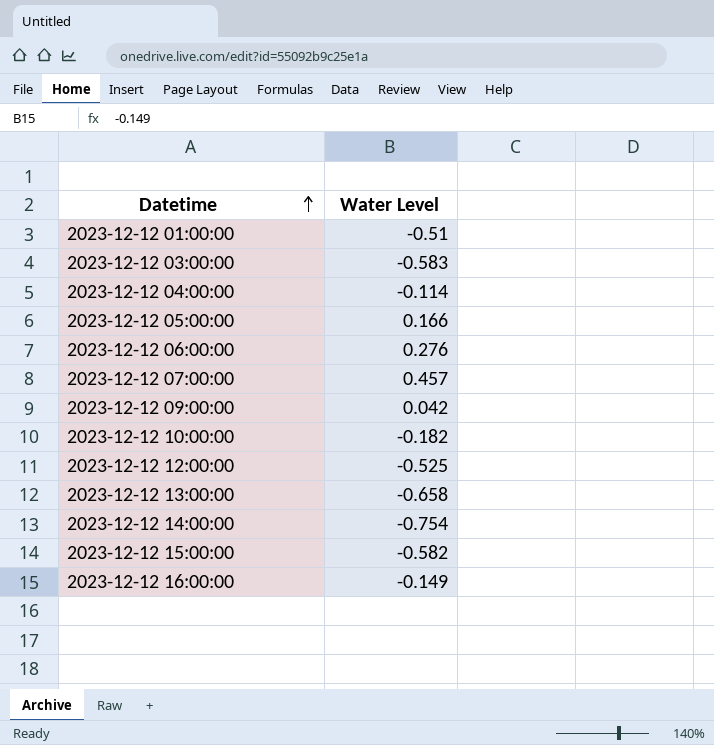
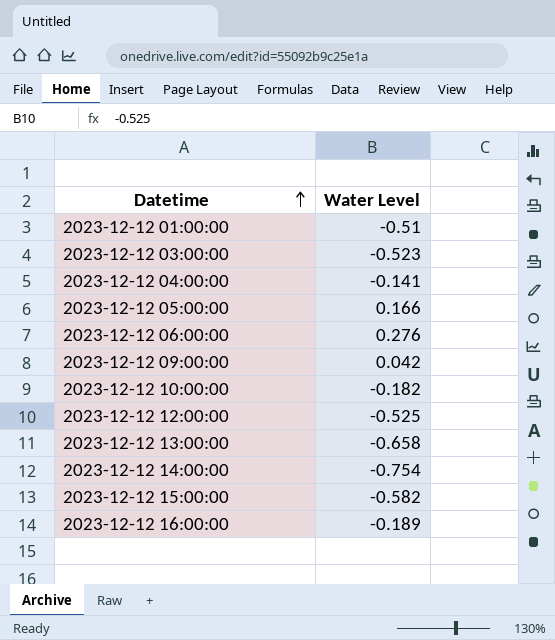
row 2023-12-12 07:00:00: 0.457 -> none
2023-12-12 03:00:00 | Water Level: -0.583 -> -0.523
2023-12-12 04:00:00 | Water Level: -0.114 -> -0.141
2023-12-12 16:00:00 | Water Level: -0.149 -> -0.189

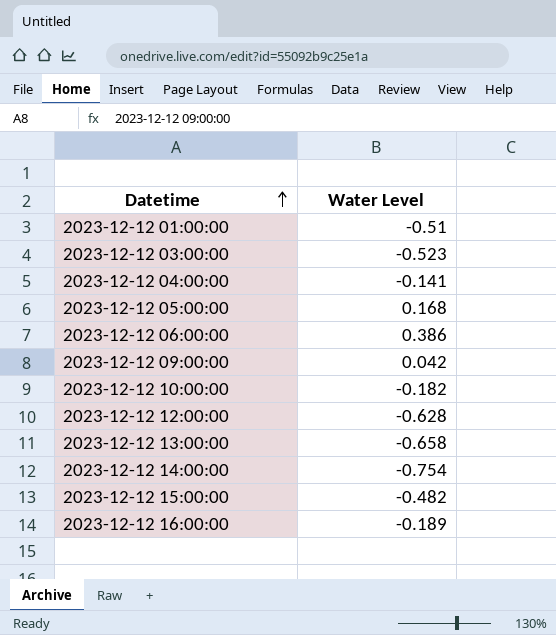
2023-12-12 05:00:00 | Water Level: 0.166 -> 0.168
2023-12-12 06:00:00 | Water Level: 0.276 -> 0.386
2023-12-12 12:00:00 | Water Level: -0.525 -> -0.628
2023-12-12 15:00:00 | Water Level: -0.582 -> -0.482

